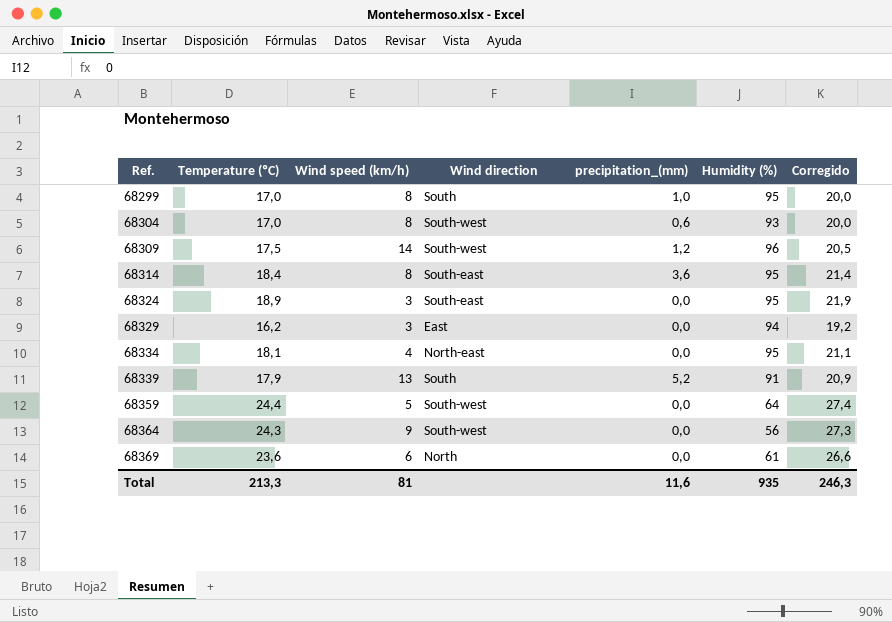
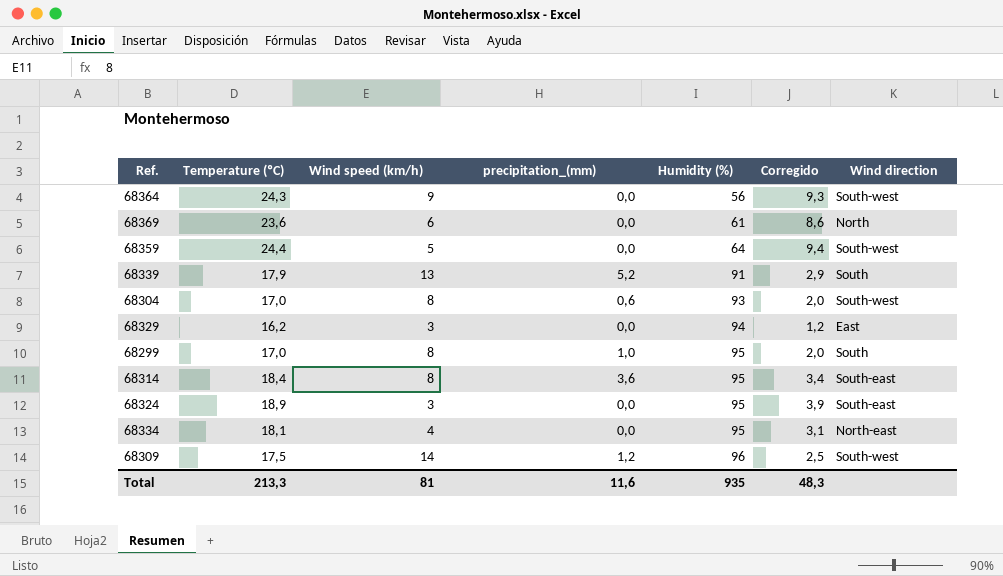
row order: Ref. ascending -> Humidity (%) ascending
column Corregido | formula: [Temperature (ºC)] + 3 -> [Temperature (ºC)] - 15
column Wind direction | position: 4 -> 7
Total | Corregido: 246,3 -> 48,3

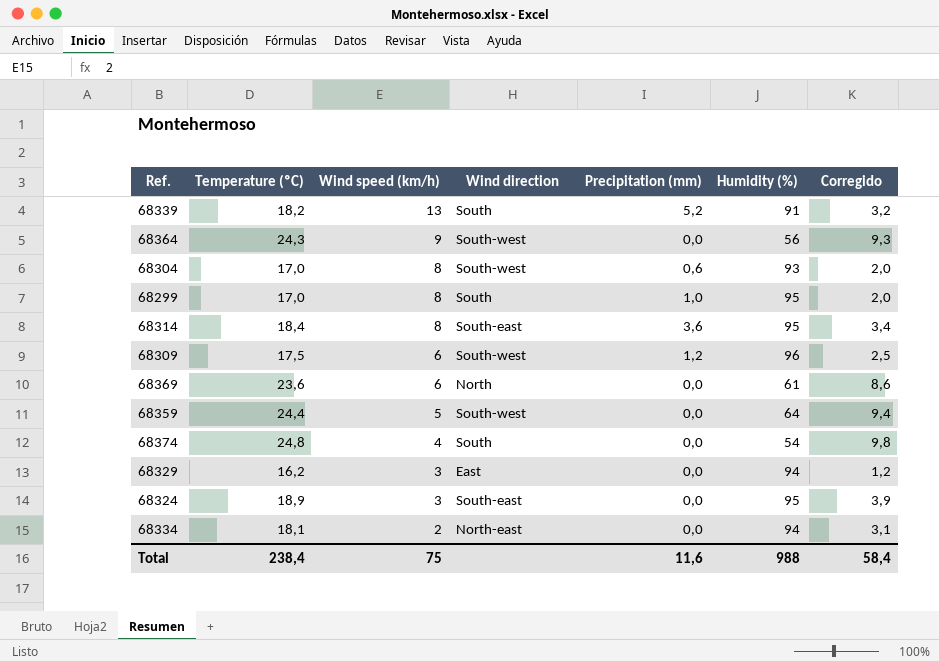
row order: Humidity (%) ascending -> Wind speed (km/h) descending
column Wind direction | position: 7 -> 4
column name: precipitation_(mm) -> Precipitation (mm)
68339 | Temperature (ºC): 17,9 -> 18,2
68339 | Corregido: 2,9 -> 3,2
68309 | Wind speed (km/h): 14 -> 6
row 68374: none -> 24,8 | 4 | South | 0,0 | 54 | 9,8
68334 | Wind speed (km/h): 4 -> 2
68334 | Humidity (%): 95 -> 94
Total | Temperature (ºC): 213,3 -> 238,4
Total | Wind speed (km/h): 81 -> 75
Total | Humidity (%): 935 -> 988
Total | Corregido: 48,3 -> 58,4

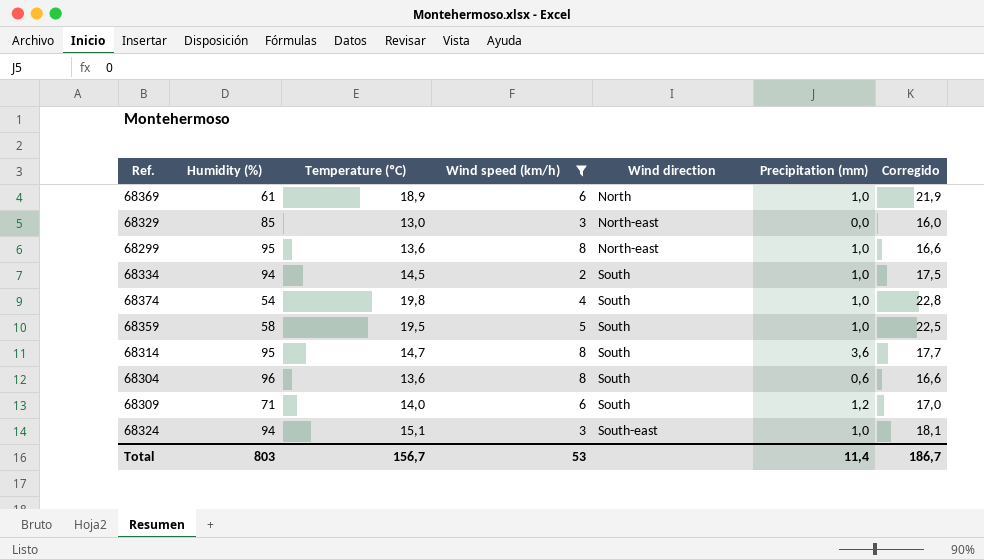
filter: none -> Wind speed (km/h) <= 8
row order: Wind speed (km/h) descending -> Wind direction ascending
column Humidity (%) | position: 6 -> 2
column Corregido | formula: [Temperature (ºC)] - 15 -> [Temperature (ºC)] + 3
68369 | Temperature (ºC): 23,6 -> 18,9
68369 | Precipitation (mm): 0,0 -> 1,0
68329 | Humidity (%): 94 -> 85
68329 | Temperature (ºC): 16,2 -> 13,0
68329 | Wind direction: East -> North-east
68299 | Temperature (ºC): 17,0 -> 13,6
68299 | Wind direction: South -> North-east
68334 | Temperature (ºC): 18,1 -> 14,5
68334 | Wind direction: North-east -> South
68334 | Precipitation (mm): 0,0 -> 1,0
68374 | Temperature (ºC): 24,8 -> 19,8
68374 | Precipitation (mm): 0,0 -> 1,0
68359 | Humidity (%): 64 -> 58
68359 | Temperature (ºC): 24,4 -> 19,5
68359 | Wind direction: South-west -> South
68359 | Precipitation (mm): 0,0 -> 1,0
68314 | Temperature (ºC): 18,4 -> 14,7
68314 | Wind direction: South-east -> South
68304 | Humidity (%): 93 -> 96
68304 | Temperature (ºC): 17,0 -> 13,6
68304 | Wind direction: South-west -> South
68309 | Humidity (%): 96 -> 71
68309 | Temperature (ºC): 17,5 -> 14,0
68309 | Wind direction: South-west -> South
68324 | Humidity (%): 95 -> 94
68324 | Temperature (ºC): 18,9 -> 15,1
68324 | Precipitation (mm): 0,0 -> 1,0
Total | Humidity (%): 988 -> 803
Total | Temperature (ºC): 238,4 -> 156,7
Total | Wind speed (km/h): 75 -> 53
Total | Precipitation (mm): 11,6 -> 11,4
Total | Corregido: 58,4 -> 186,7

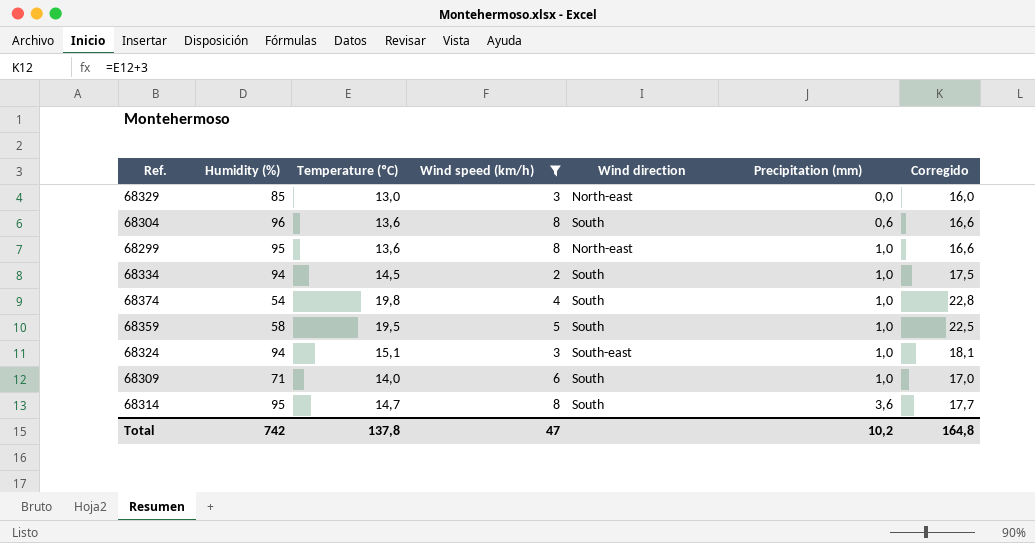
row order: Wind direction ascending -> Precipitation (mm) ascending
row 68369: 61 | 18,9 | 6 | North | 1,0 | 21,9 -> none
68309 | Precipitation (mm): 1,2 -> 1,0
Total | Humidity (%): 803 -> 742
Total | Temperature (ºC): 156,7 -> 137,8
Total | Wind speed (km/h): 53 -> 47
Total | Precipitation (mm): 11,4 -> 10,2
Total | Corregido: 186,7 -> 164,8

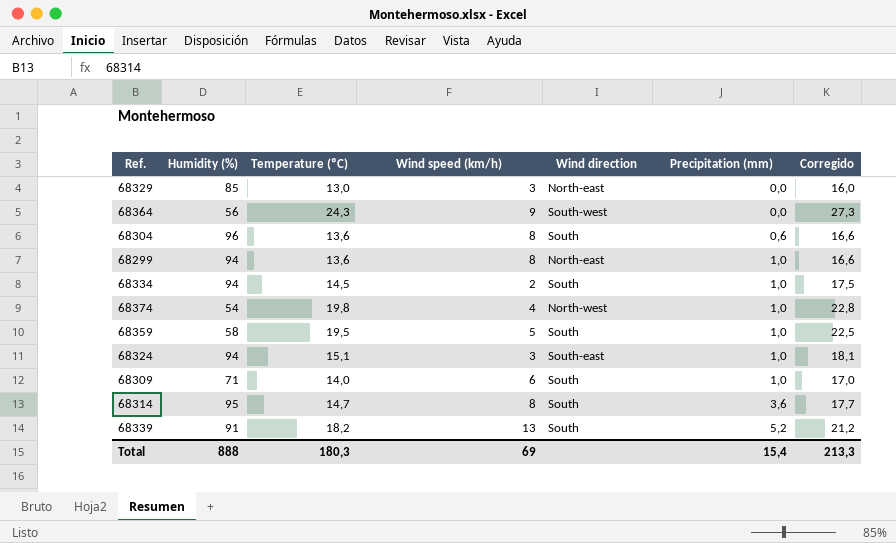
filter: Wind speed (km/h) <= 8 -> none
68299 | Humidity (%): 95 -> 94
68374 | Wind direction: South -> North-west
Total | Humidity (%): 742 -> 888
Total | Temperature (ºC): 137,8 -> 180,3
Total | Wind speed (km/h): 47 -> 69
Total | Precipitation (mm): 10,2 -> 15,4
Total | Corregido: 164,8 -> 213,3

